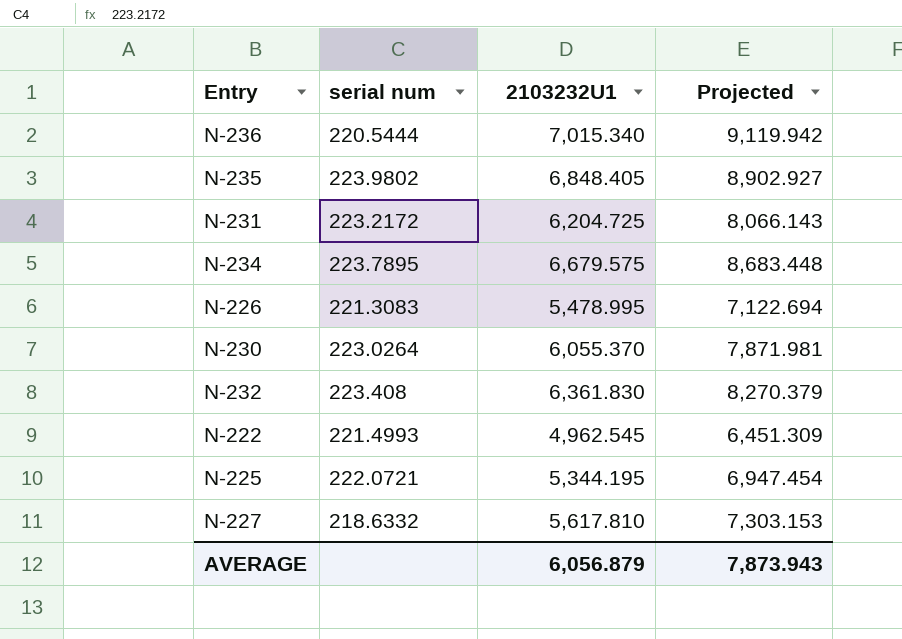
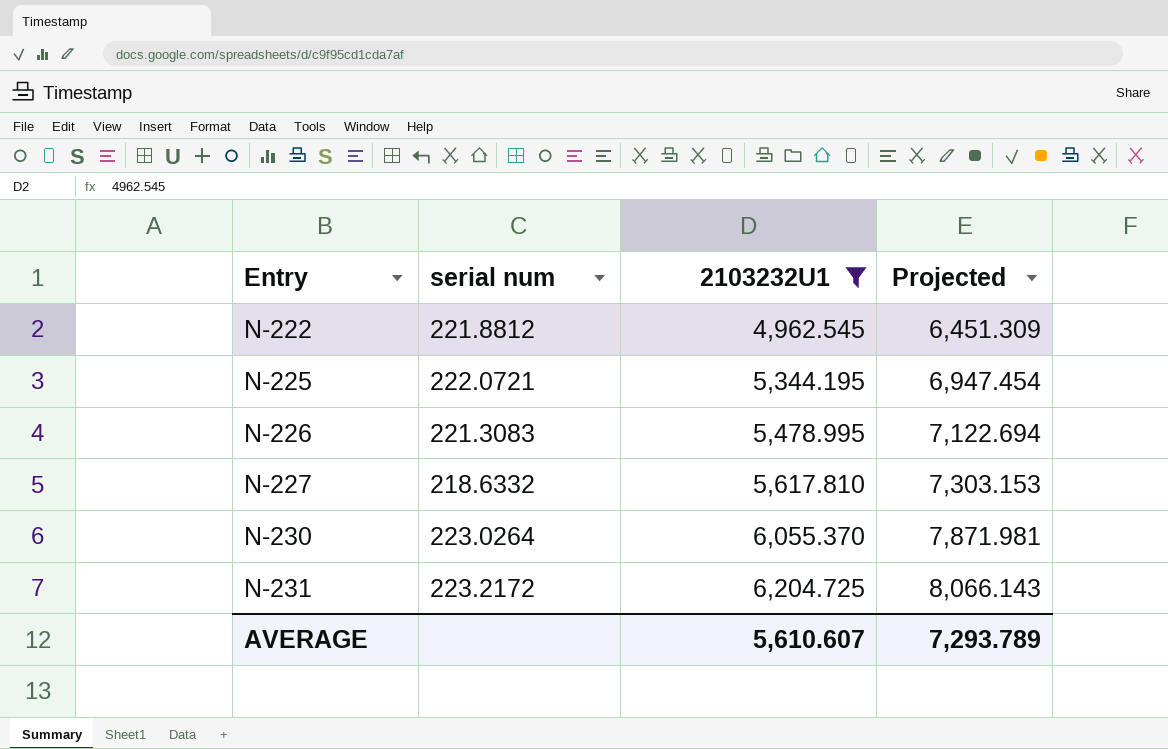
filter: none -> 2103232U1 <= 6,204.725
row order: none -> Entry ascending
N-222 | serial num: 221.4993 -> 221.8812
AVERAGE | 2103232U1: 6,056.879 -> 5,610.607
AVERAGE | Projected: 7,873.943 -> 7,293.789

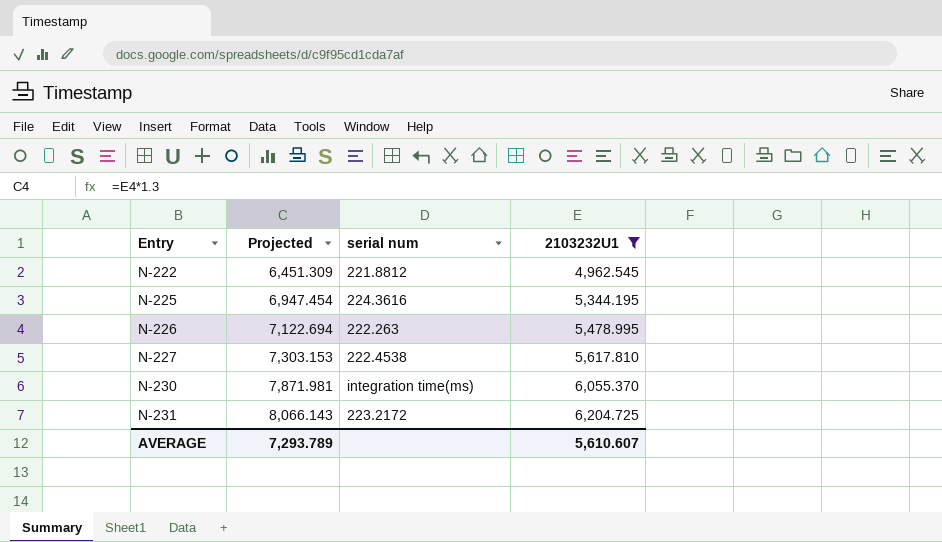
column Projected | position: 4 -> 2
N-225 | serial num: 222.0721 -> 224.3616
N-226 | serial num: 221.3083 -> 222.263
N-227 | serial num: 218.6332 -> 222.4538
N-230 | serial num: 223.0264 -> integration time(ms)

